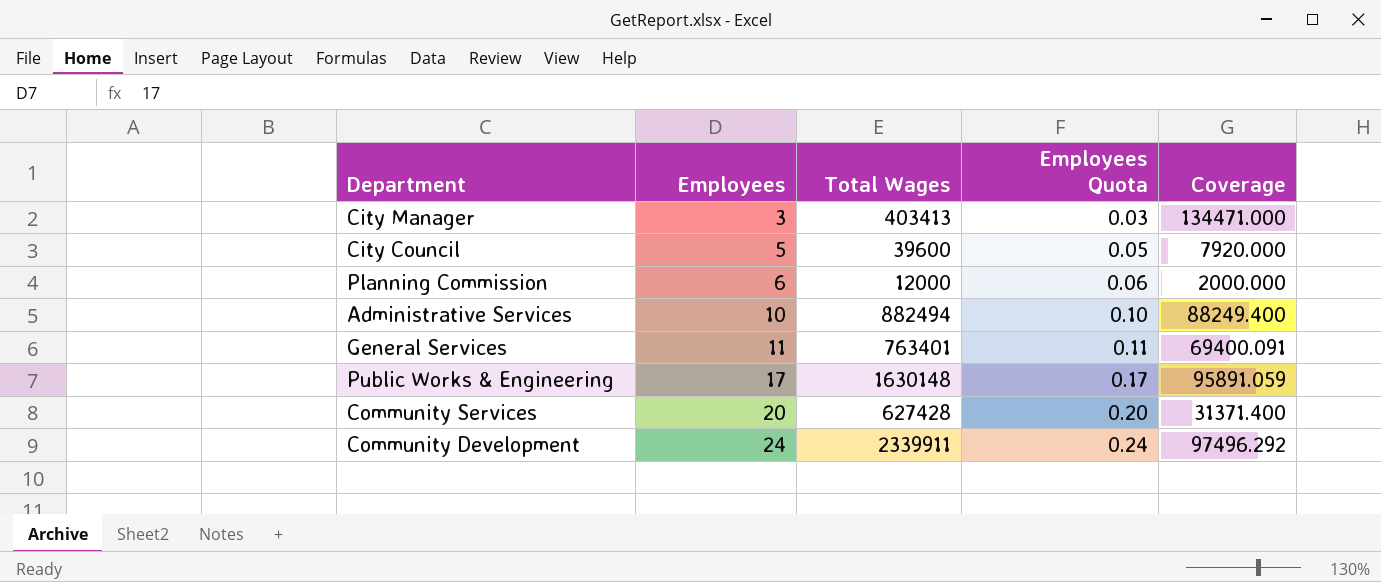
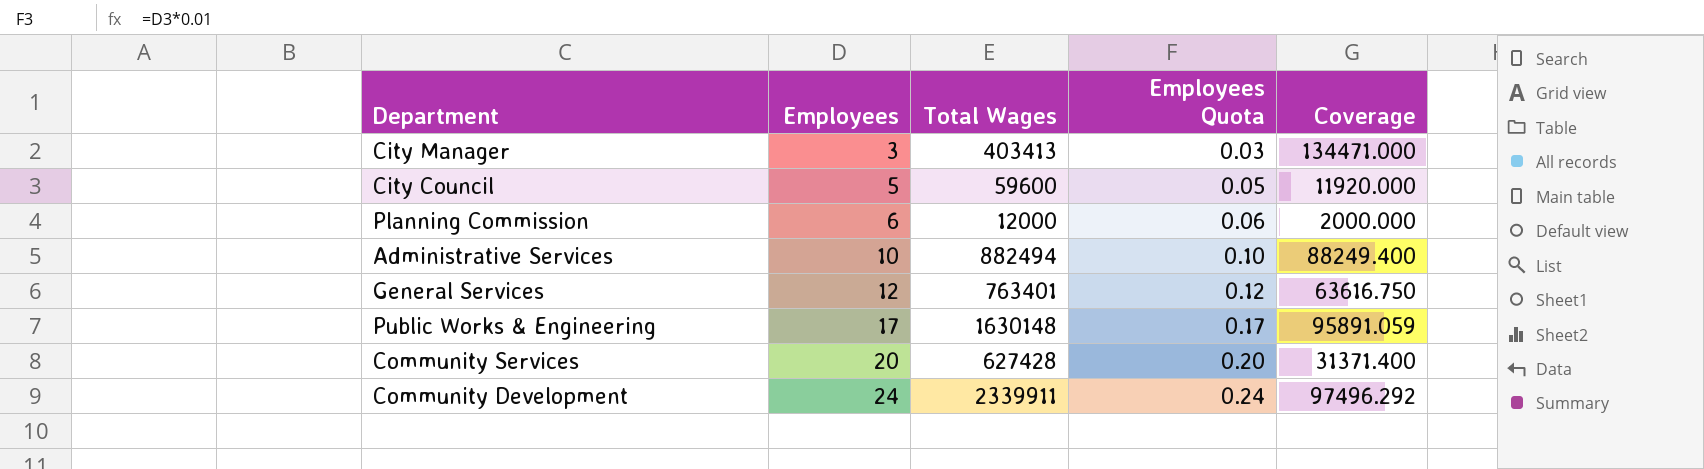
City Council | Total Wages: 39600 -> 59600
City Council | Coverage: 7920.000 -> 11920.000
General Services | Employees: 11 -> 12
General Services | Employees Quota: 0.11 -> 0.12
General Services | Coverage: 69400.091 -> 63616.750

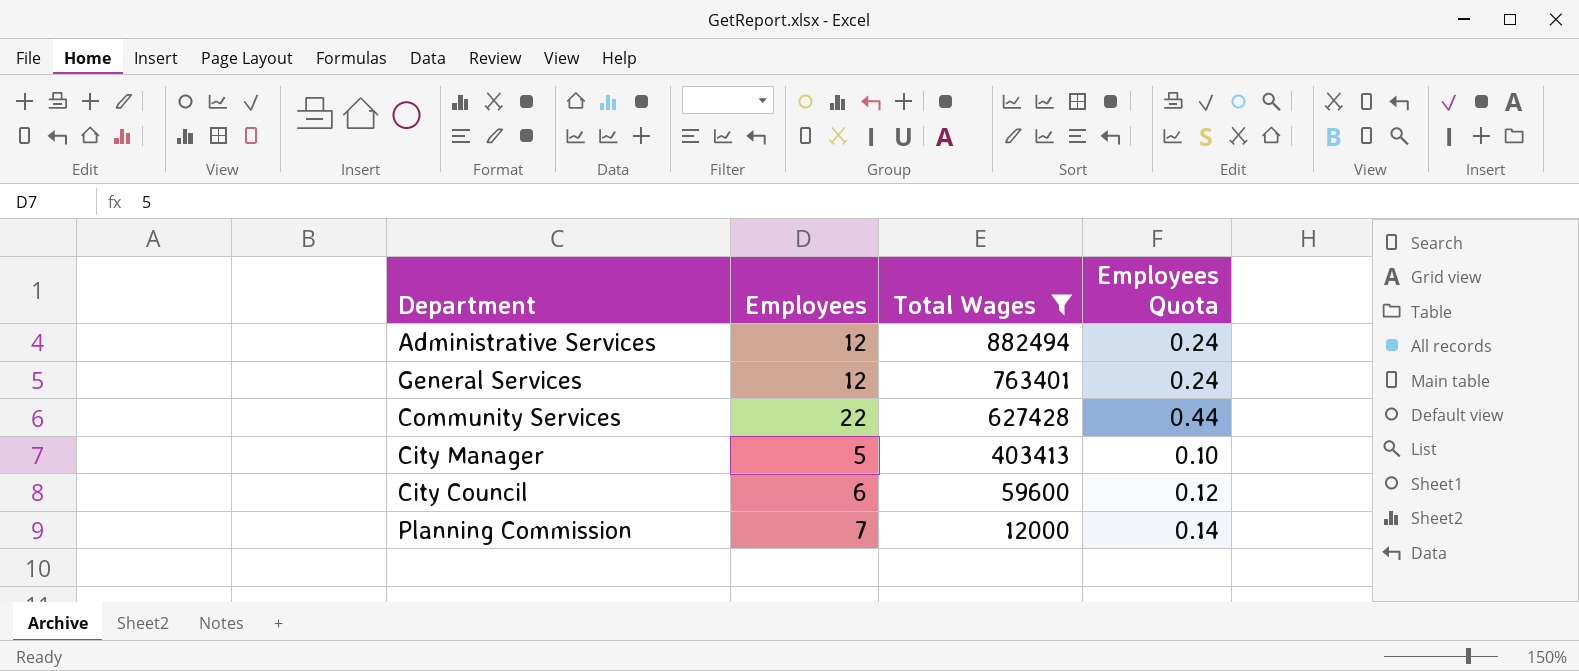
filter: none -> Total Wages <= 882494
row order: Employees ascending -> Total Wages descending
column Coverage | formula: [Total Wages] / [Employees] -> none
column Employees Quota | formula: [Employees] * 0.01 -> [Employees] * 0.02
Administrative Services | Employees: 10 -> 12
Community Services | Employees: 20 -> 22
City Manager | Employees: 3 -> 5
City Council | Employees: 5 -> 6
Planning Commission | Employees: 6 -> 7

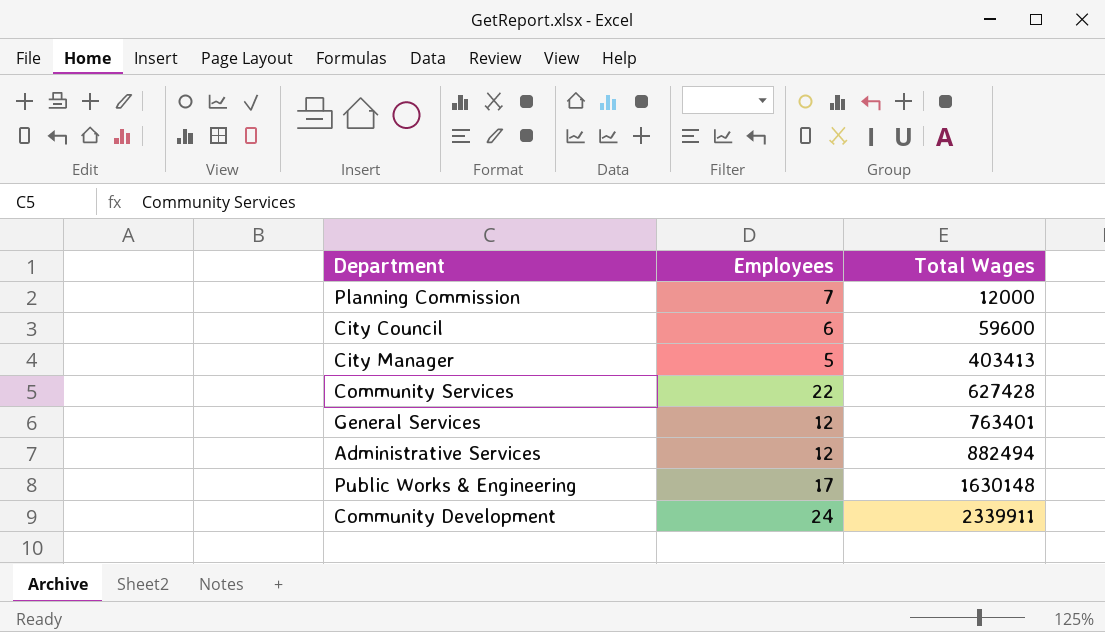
filter: Total Wages <= 882494 -> none
row order: Total Wages descending -> Total Wages ascending
column Employees Quota | formula: [Employees] * 0.02 -> none

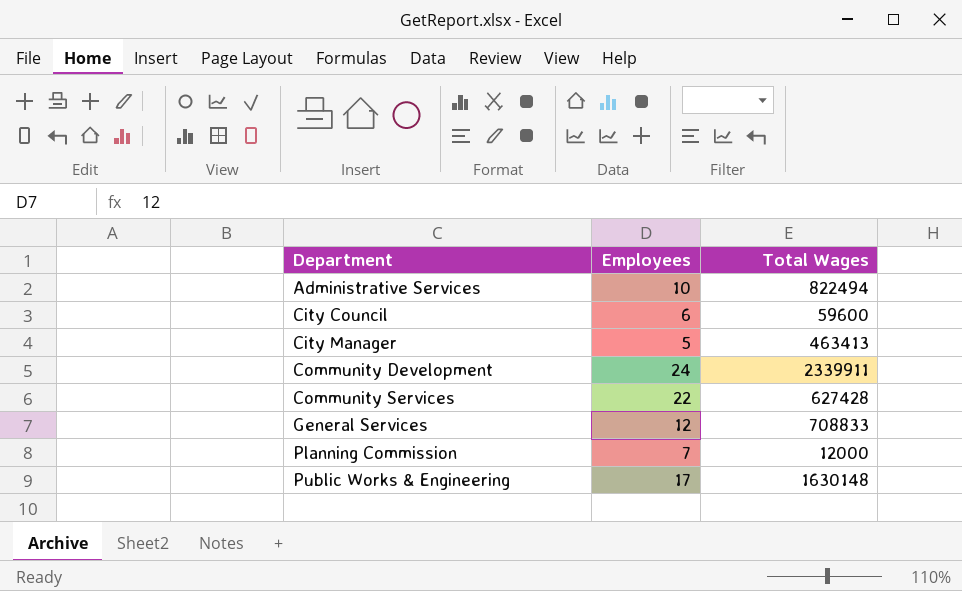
row order: Total Wages ascending -> Department ascending
Administrative Services | Employees: 12 -> 10
Administrative Services | Total Wages: 882494 -> 822494
City Manager | Total Wages: 403413 -> 463413
General Services | Total Wages: 763401 -> 708833

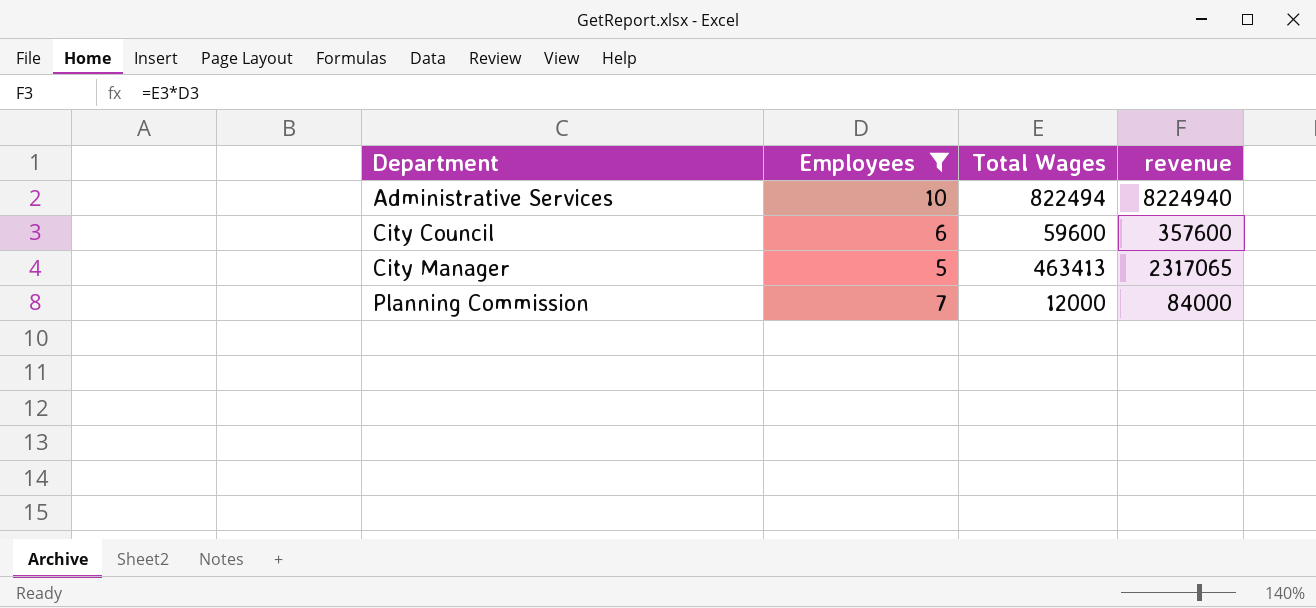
filter: none -> Employees <= 10
column revenue | formula: none -> [Employees] * [Total Wages]

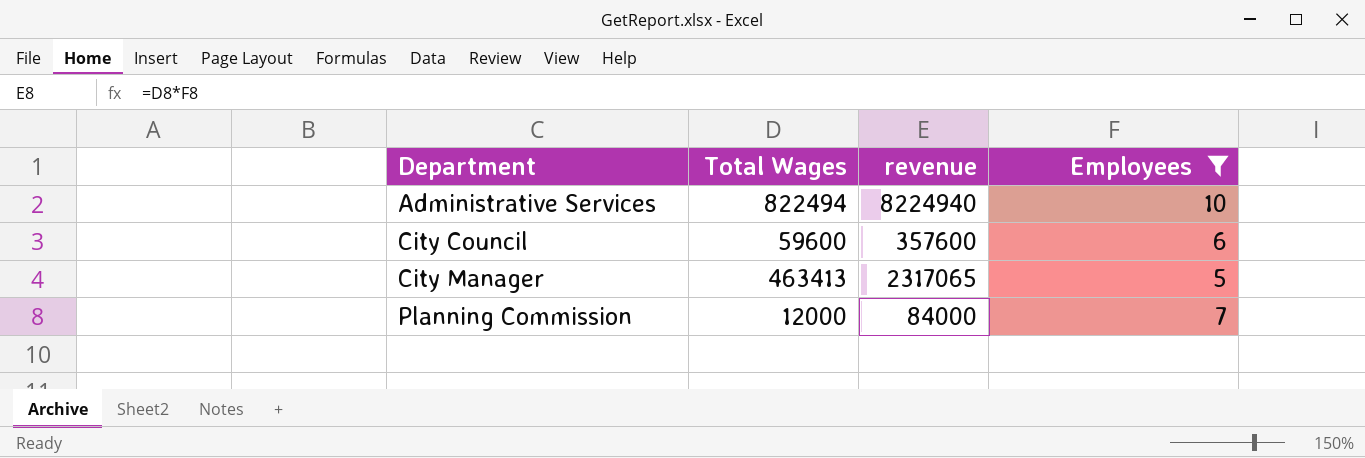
column Employees | position: 2 -> 4

